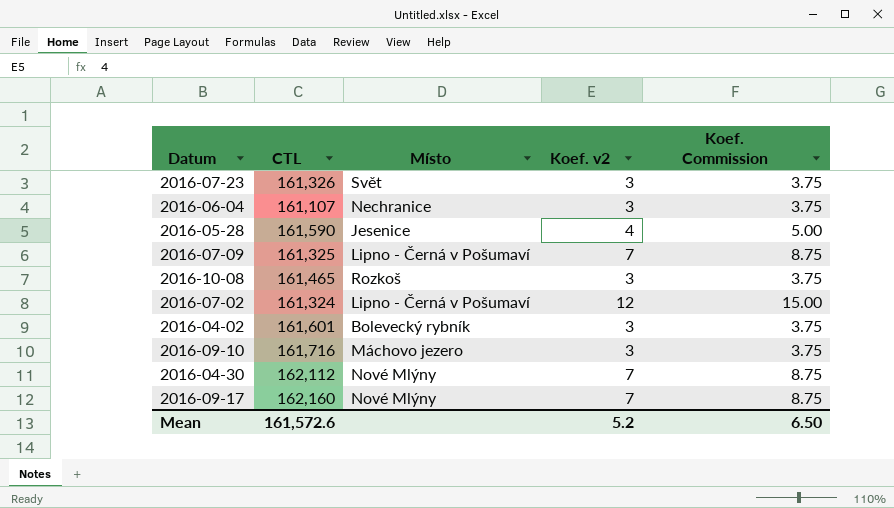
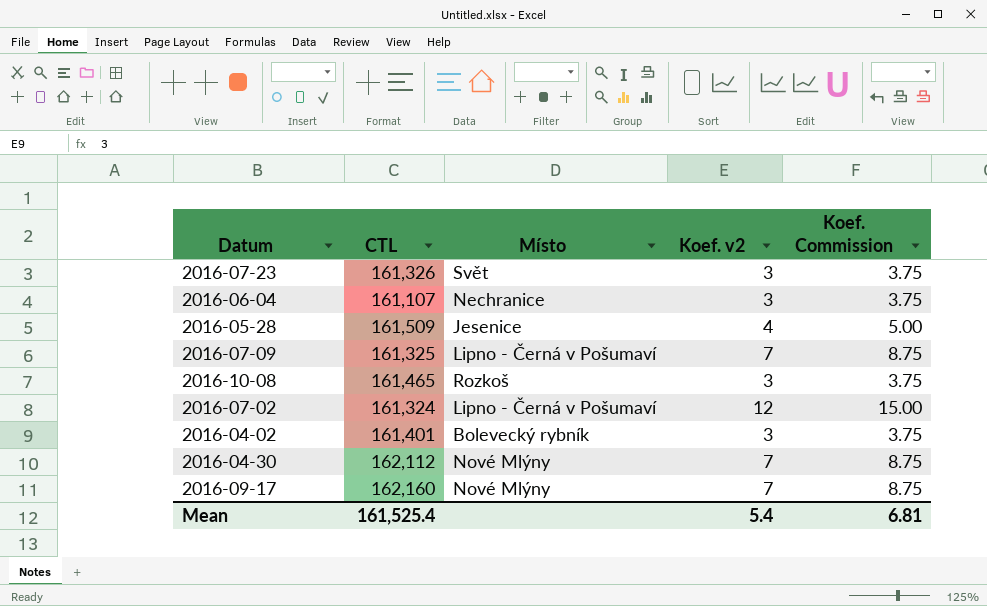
row 2016-09-10: 161,716 | Máchovo jezero | 3 | 3.75 -> none
2016-05-28 | CTL: 161,590 -> 161,509
2016-04-02 | CTL: 161,601 -> 161,401
Mean | CTL: 161,572.6 -> 161,525.4
Mean | Koef. v2: 5.2 -> 5.4
Mean | Koef. Commission: 6.50 -> 6.81

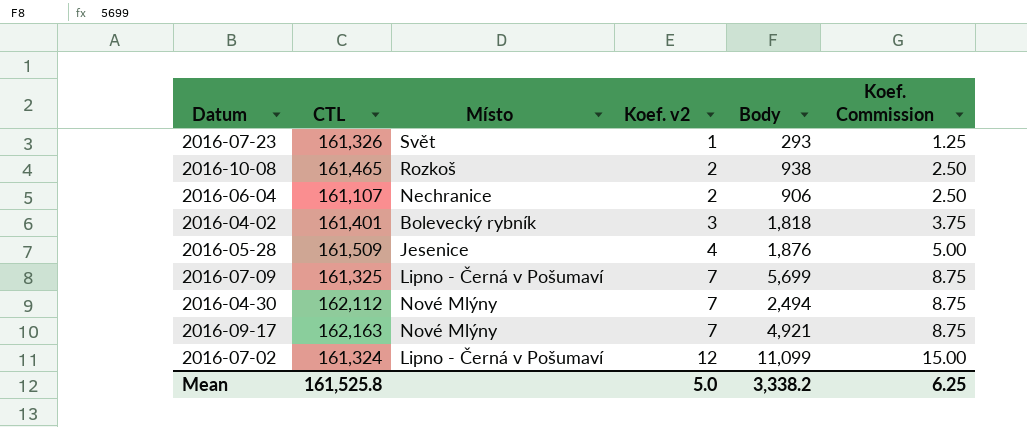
row order: none -> Koef. v2 ascending
column Body | position: none -> 5
2016-07-23 | Koef. v2: 3 -> 1
2016-07-23 | Koef. Commission: 3.75 -> 1.25
2016-10-08 | Koef. v2: 3 -> 2
2016-10-08 | Koef. Commission: 3.75 -> 2.50
2016-06-04 | Koef. v2: 3 -> 2
2016-06-04 | Koef. Commission: 3.75 -> 2.50
2016-09-17 | CTL: 162,160 -> 162,163
Mean | CTL: 161,525.4 -> 161,525.8
Mean | Koef. v2: 5.4 -> 5.0
Mean | Koef. Commission: 6.81 -> 6.25

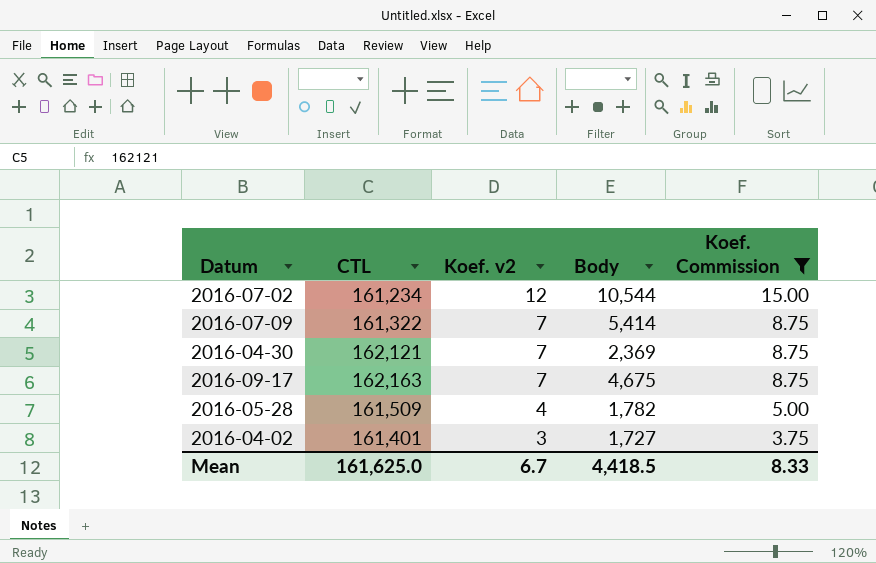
filter: none -> Koef. Commission >= 3.75
row order: Koef. v2 ascending -> Koef. v2 descending
column Místo | position: 3 -> none
2016-07-02 | CTL: 161,324 -> 161,234
2016-07-02 | Body: 11,099 -> 10,544
2016-07-09 | CTL: 161,325 -> 161,322
2016-07-09 | Body: 5,699 -> 5,414
2016-04-30 | CTL: 162,112 -> 162,121
2016-04-30 | Body: 2,494 -> 2,369
2016-09-17 | Body: 4,921 -> 4,675
2016-05-28 | Body: 1,876 -> 1,782
2016-04-02 | Body: 1,818 -> 1,727
Mean | CTL: 161,525.8 -> 161,625.0
Mean | Koef. v2: 5.0 -> 6.7
Mean | Body: 3,338.2 -> 4,418.5
Mean | Koef. Commission: 6.25 -> 8.33

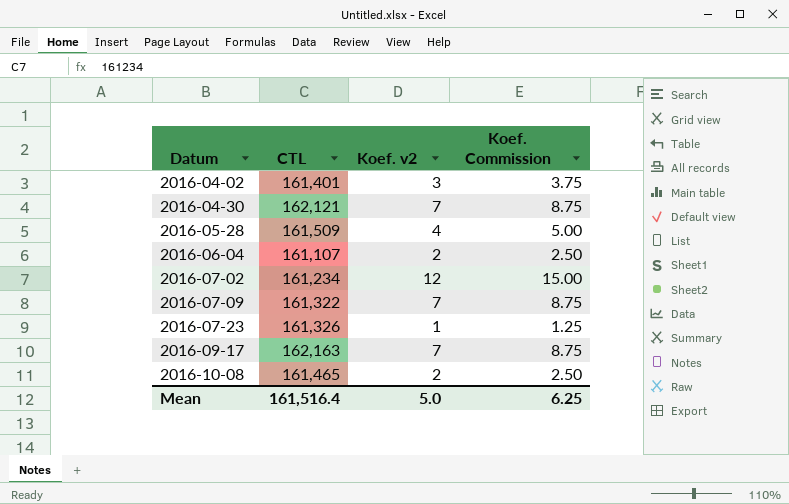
filter: Koef. Commission >= 3.75 -> none
row order: Koef. v2 descending -> Datum ascending
column Body | position: 4 -> none
Mean | CTL: 161,625.0 -> 161,516.4
Mean | Koef. v2: 6.7 -> 5.0
Mean | Koef. Commission: 8.33 -> 6.25

